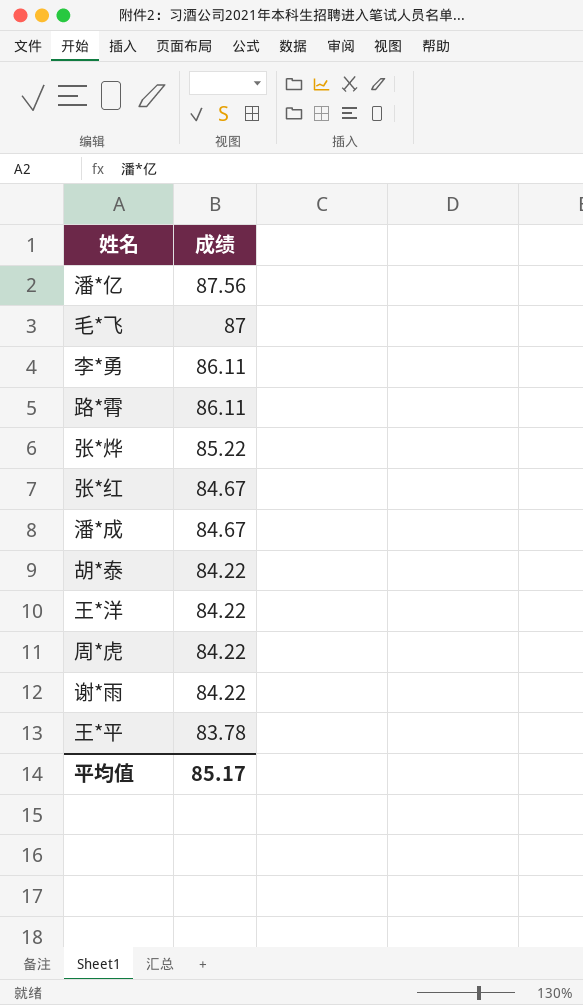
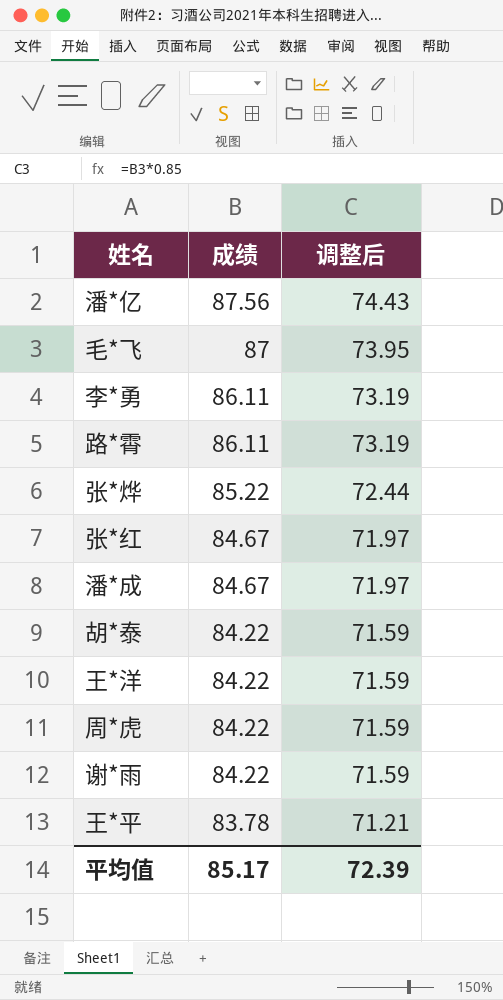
column 调整后 | formula: none -> [成绩] * 0.85

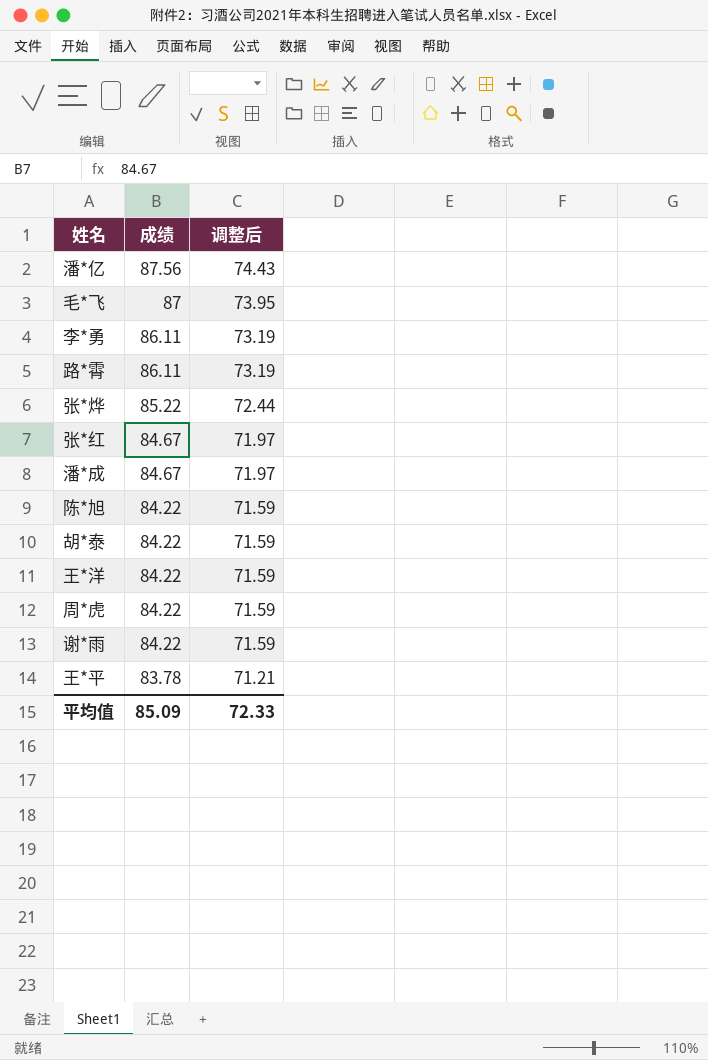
row 陈*旭: none -> 84.22 | 71.59
平均值 | 成绩: 85.17 -> 85.09
平均值 | 调整后: 72.39 -> 72.33

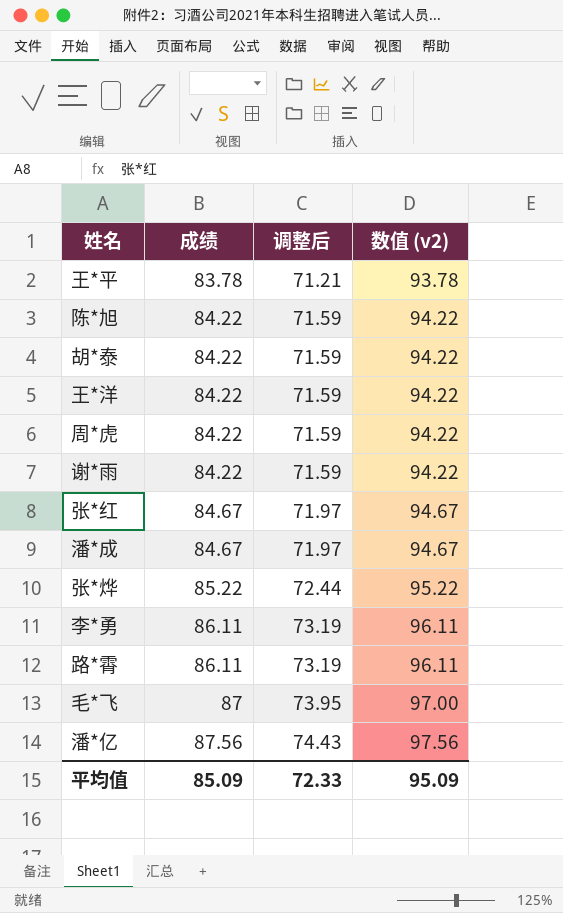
row order: 成绩 descending -> 成绩 ascending
column 数值 (v2) | formula: none -> [成绩] + 10

